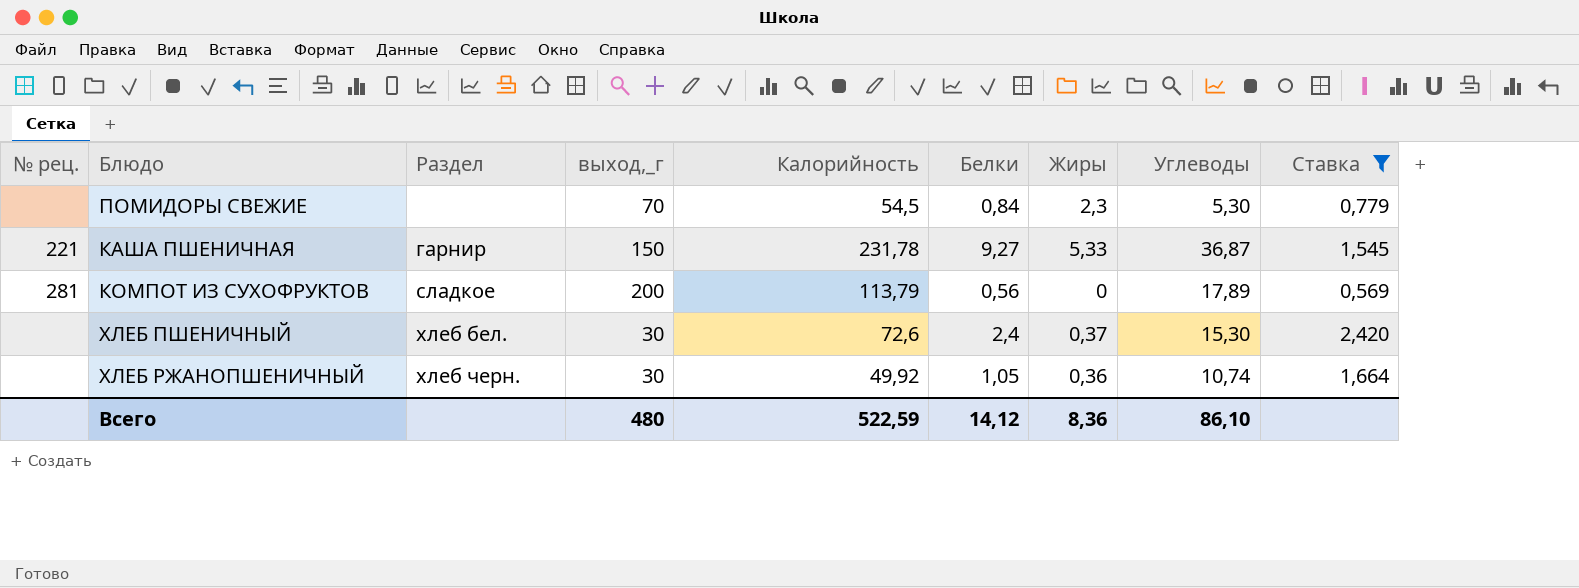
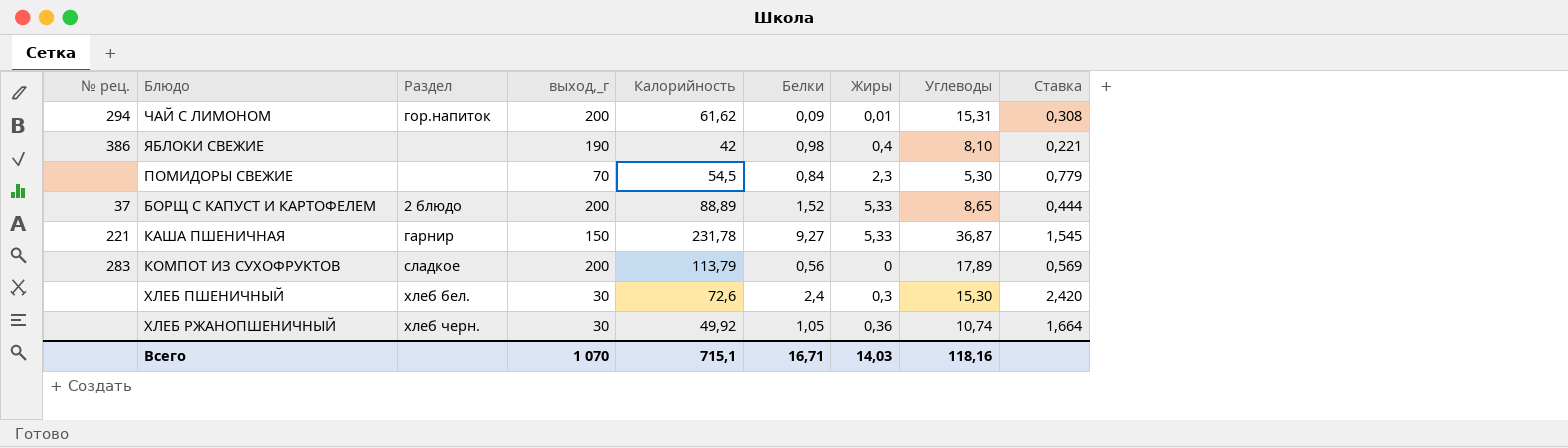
filter: Ставка >= 0,569 -> none
КОМПОТ ИЗ СУХОФРУКТОВ | № рец.: 281 -> 283
ХЛЕБ ПШЕНИЧНЫЙ | Жиры: 0,37 -> 0,3
Всего | выход,_г: 480 -> 1 070
Всего | Калорийность: 522,59 -> 715,1
Всего | Белки: 14,12 -> 16,71
Всего | Жиры: 8,36 -> 14,03
Всего | Углеводы: 86,10 -> 118,16

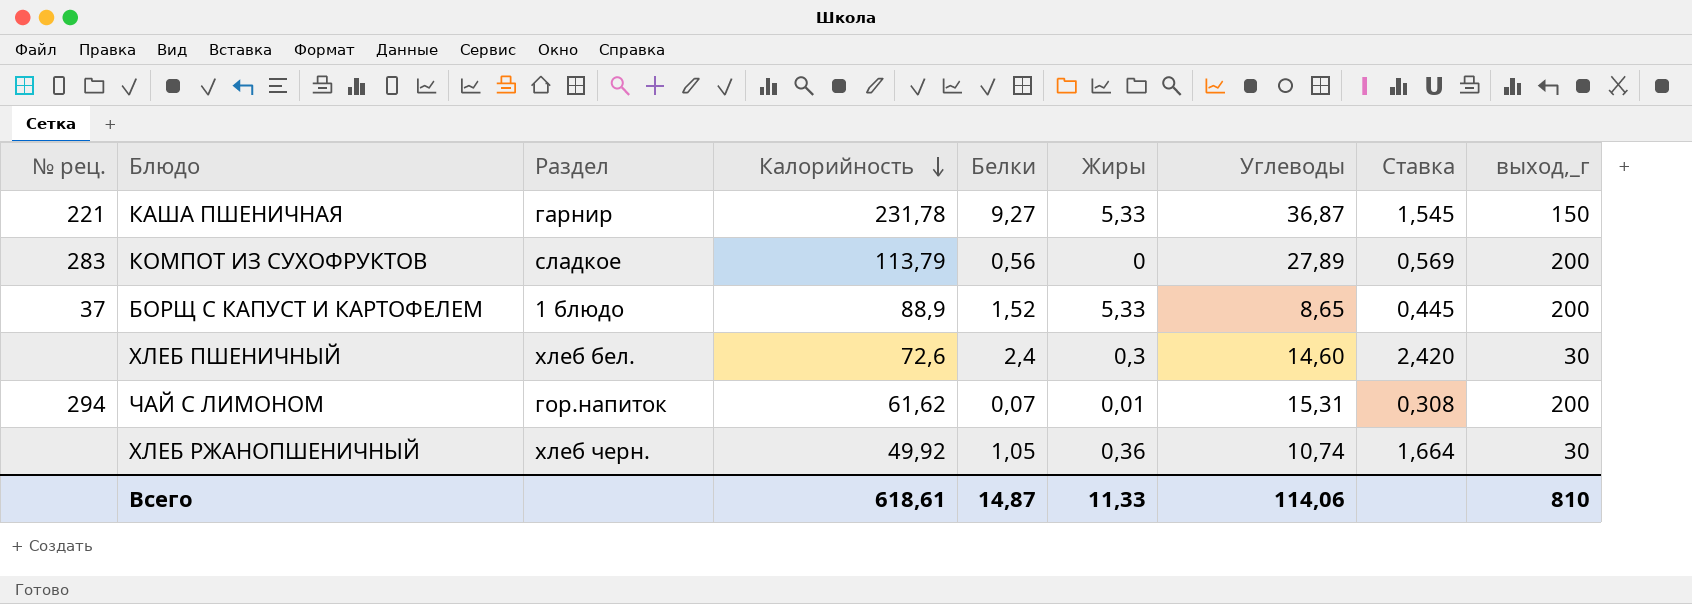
row order: none -> Калорийность descending
column выход,_г | position: 4 -> 9
row ЯБЛОКИ СВЕЖИЕ: 386 | none | 190 | 42 | 0,98 | 0,4 | 8,10 | 0,221 -> none
row ПОМИДОРЫ СВЕЖИЕ: none | none | 70 | 54,5 | 0,84 | 2,3 | 5,30 | 0,779 -> none
КОМПОТ ИЗ СУХОФРУКТОВ | Углеводы: 17,89 -> 27,89
БОРЩ С КАПУСТ И КАРТОФЕЛЕМ | Раздел: 2 блюдо -> 1 блюдо
БОРЩ С КАПУСТ И КАРТОФЕЛЕМ | Калорийность: 88,89 -> 88,9
БОРЩ С КАПУСТ И КАРТОФЕЛЕМ | Ставка: 0,444 -> 0,445
ХЛЕБ ПШЕНИЧНЫЙ | Углеводы: 15,30 -> 14,60
ЧАЙ С ЛИМОНОМ | Белки: 0,09 -> 0,07
Всего | Калорийность: 715,1 -> 618,61
Всего | Белки: 16,71 -> 14,87
Всего | Жиры: 14,03 -> 11,33
Всего | Углеводы: 118,16 -> 114,06
Всего | выход,_г: 1 070 -> 810

